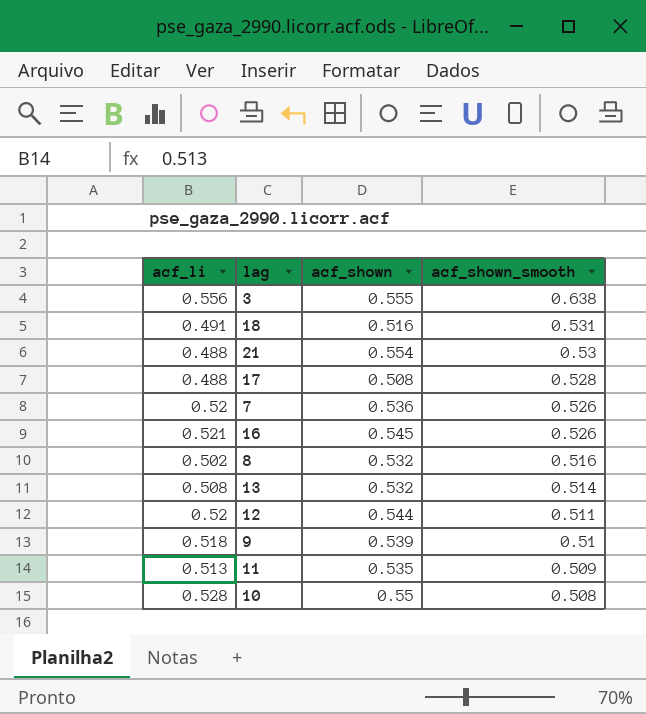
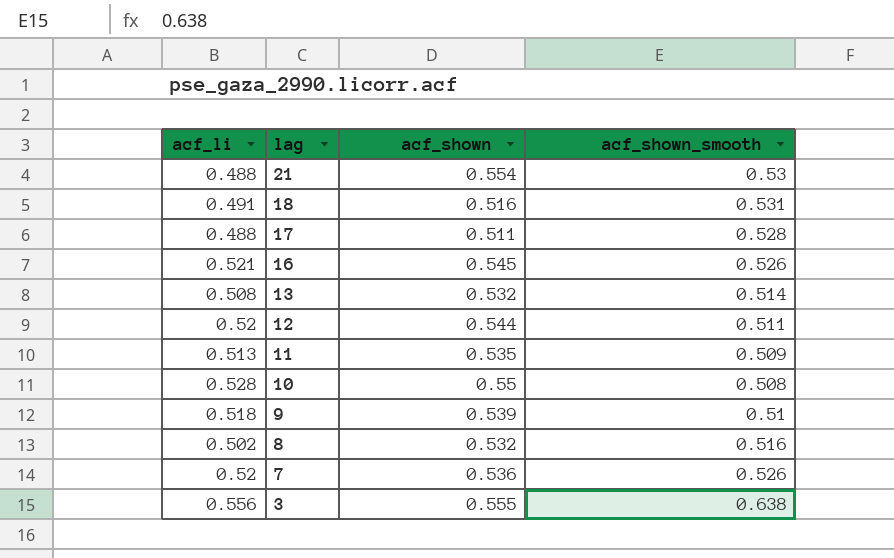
row order: acf_shown_smooth descending -> lag descending
17 | acf_shown: 0.508 -> 0.511

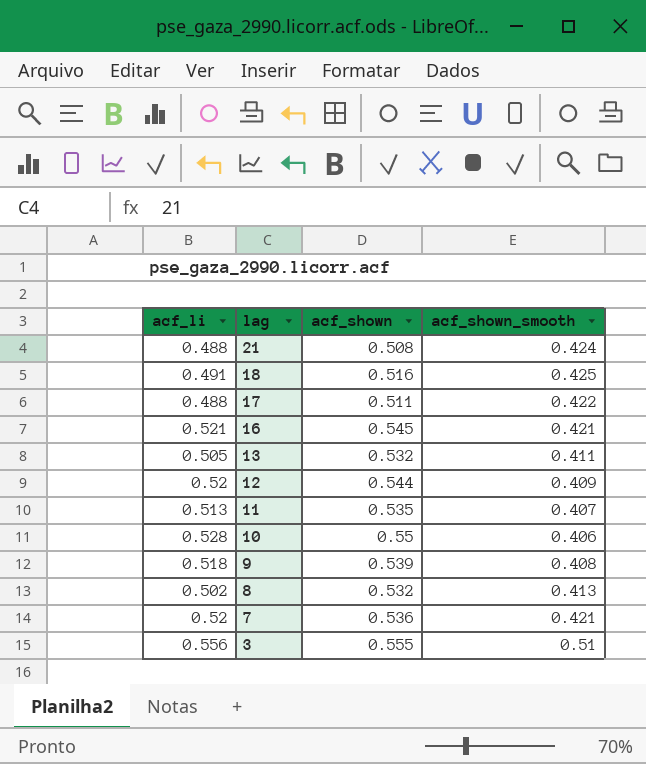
21 | acf_shown: 0.554 -> 0.508
21 | acf_shown_smooth: 0.53 -> 0.424
18 | acf_shown_smooth: 0.531 -> 0.425
17 | acf_shown_smooth: 0.528 -> 0.422
16 | acf_shown_smooth: 0.526 -> 0.421
13 | acf_li: 0.508 -> 0.505
13 | acf_shown_smooth: 0.514 -> 0.411
12 | acf_shown_smooth: 0.511 -> 0.409
11 | acf_shown_smooth: 0.509 -> 0.407
10 | acf_shown_smooth: 0.508 -> 0.406
9 | acf_shown_smooth: 0.51 -> 0.408
8 | acf_shown_smooth: 0.516 -> 0.413
7 | acf_shown_smooth: 0.526 -> 0.421
3 | acf_shown_smooth: 0.638 -> 0.51

